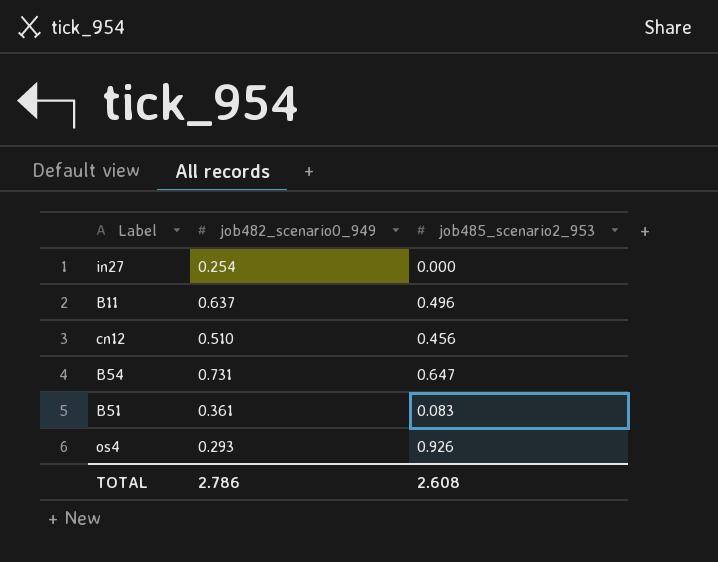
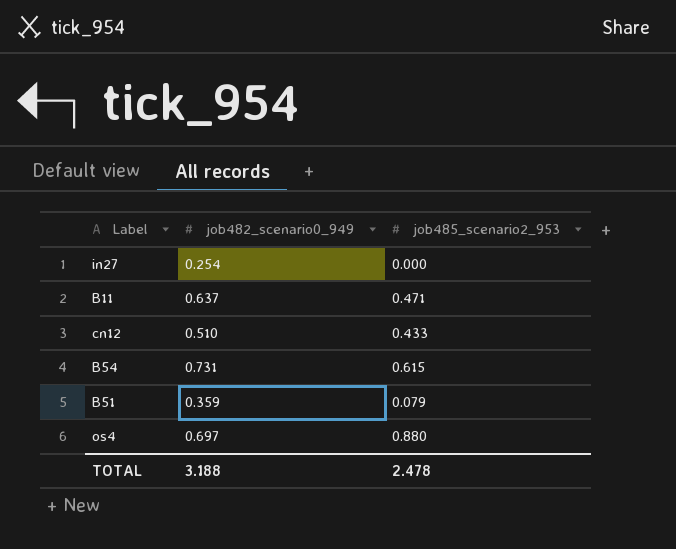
B11 | job485_scenario2_953: 0.496 -> 0.471
cn12 | job485_scenario2_953: 0.456 -> 0.433
B54 | job485_scenario2_953: 0.647 -> 0.615
B51 | job482_scenario0_949: 0.361 -> 0.359
B51 | job485_scenario2_953: 0.083 -> 0.079
os4 | job482_scenario0_949: 0.293 -> 0.697
os4 | job485_scenario2_953: 0.926 -> 0.880
TOTAL | job482_scenario0_949: 2.786 -> 3.188
TOTAL | job485_scenario2_953: 2.608 -> 2.478

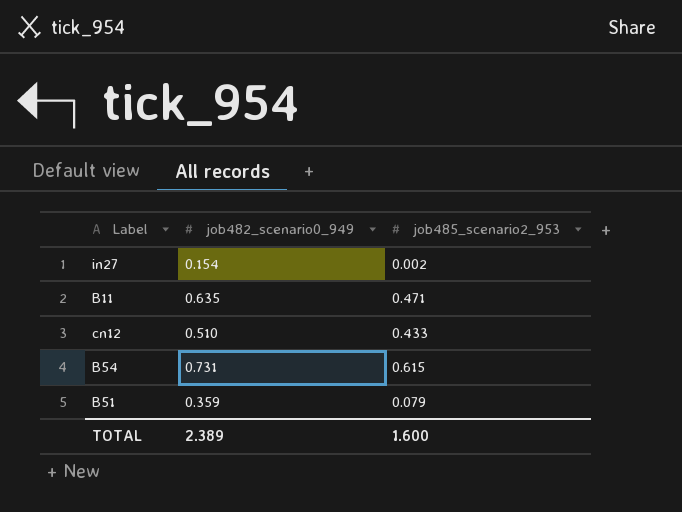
row os4: 0.697 | 0.880 -> none
in27 | job482_scenario0_949: 0.254 -> 0.154
in27 | job485_scenario2_953: 0.000 -> 0.002
B11 | job482_scenario0_949: 0.637 -> 0.635
TOTAL | job482_scenario0_949: 3.188 -> 2.389
TOTAL | job485_scenario2_953: 2.478 -> 1.600

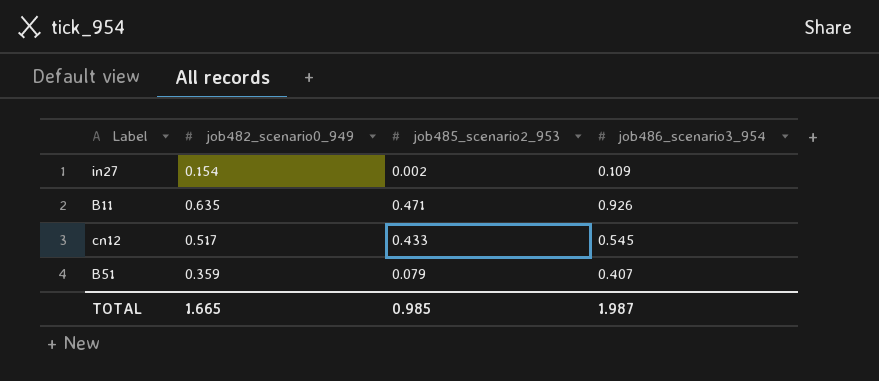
column job486_scenario3_954 | position: none -> 4
row B54: 0.731 | 0.615 -> none
cn12 | job482_scenario0_949: 0.510 -> 0.517
TOTAL | job482_scenario0_949: 2.389 -> 1.665
TOTAL | job485_scenario2_953: 1.600 -> 0.985

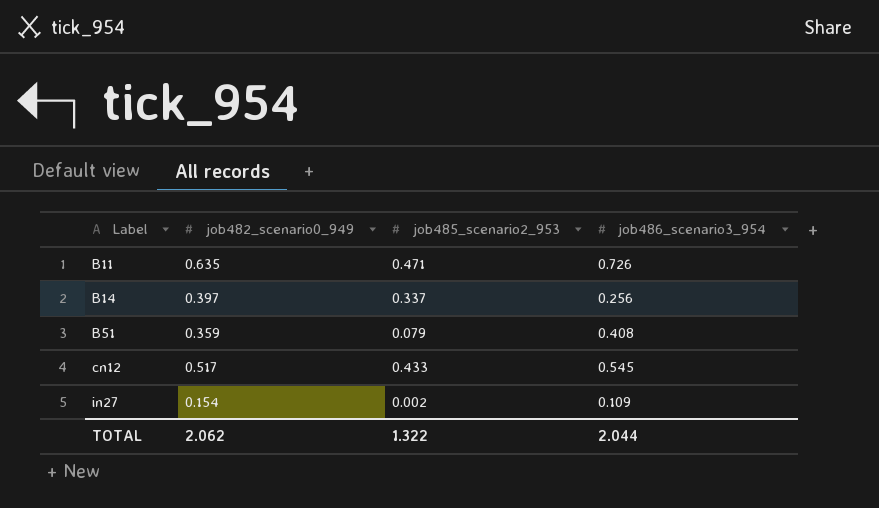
row order: none -> Label ascending
B11 | job486_scenario3_954: 0.926 -> 0.726
row B14: none -> 0.397 | 0.337 | 0.256
B51 | job486_scenario3_954: 0.407 -> 0.408
TOTAL | job482_scenario0_949: 1.665 -> 2.062
TOTAL | job485_scenario2_953: 0.985 -> 1.322
TOTAL | job486_scenario3_954: 1.987 -> 2.044

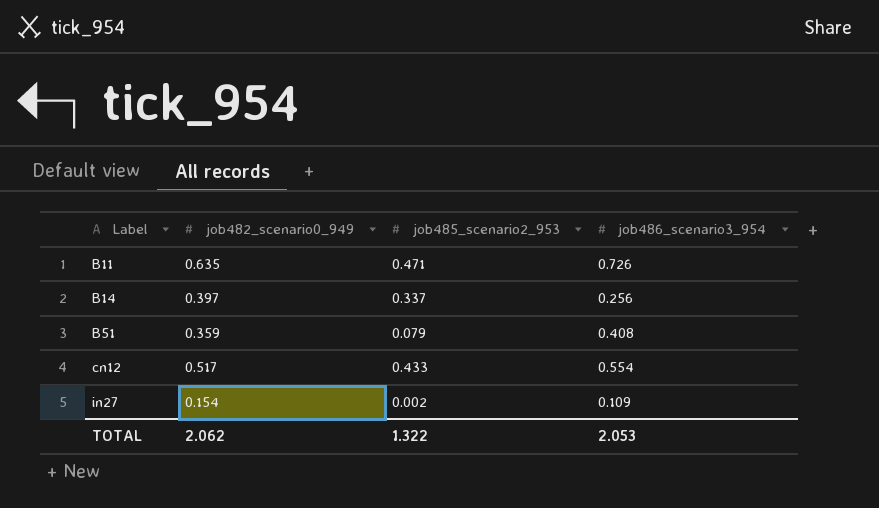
cn12 | job486_scenario3_954: 0.545 -> 0.554
TOTAL | job486_scenario3_954: 2.044 -> 2.053

